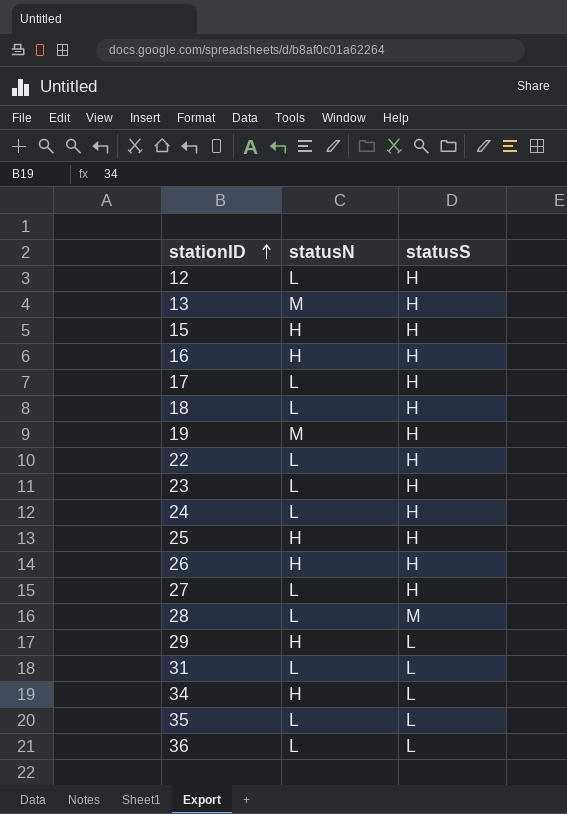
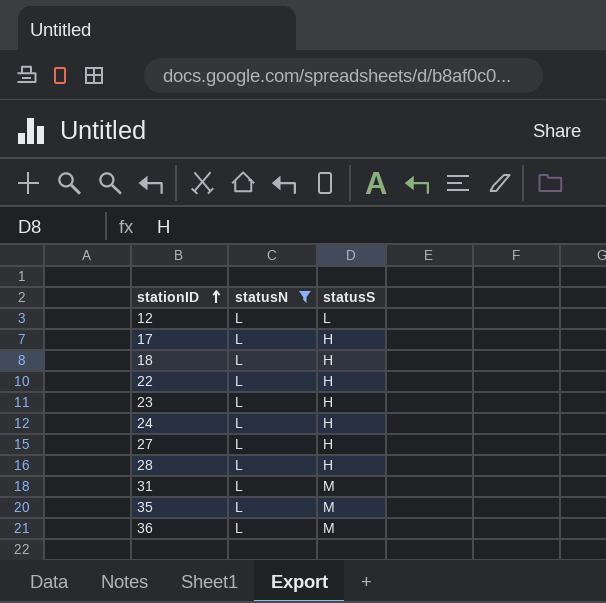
filter: none -> statusN = L
12 | statusS: H -> L
28 | statusS: M -> H
31 | statusS: L -> M
35 | statusS: L -> M
36 | statusS: L -> M

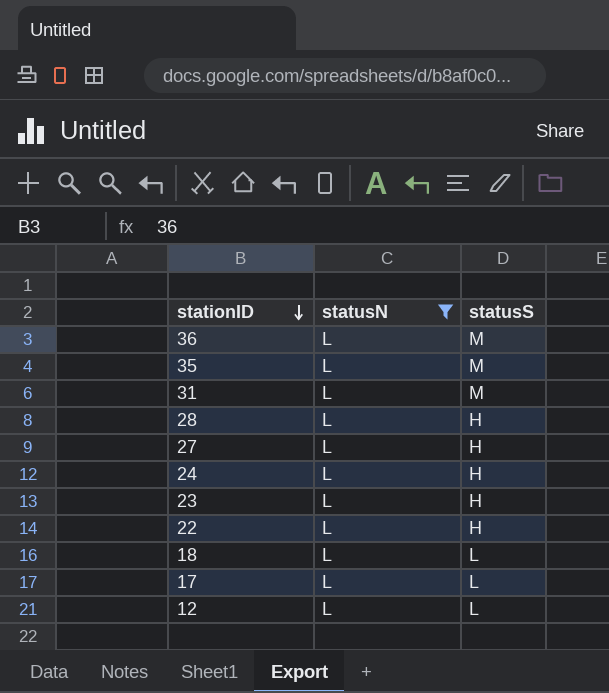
row order: stationID ascending -> stationID descending
18 | statusS: H -> L
17 | statusS: H -> L

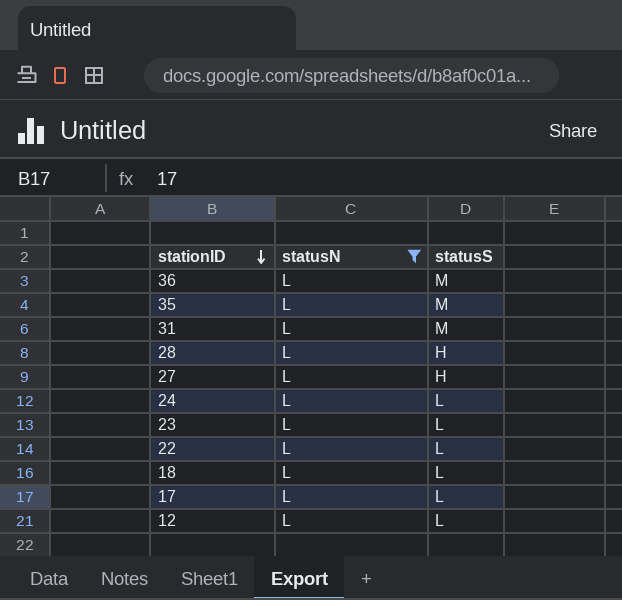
24 | statusS: H -> L
23 | statusS: H -> L
22 | statusS: H -> L

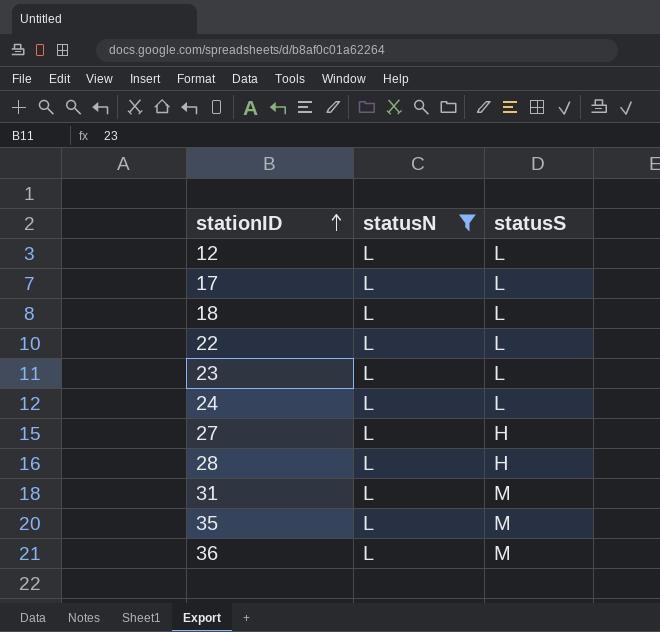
row order: stationID descending -> stationID ascending

